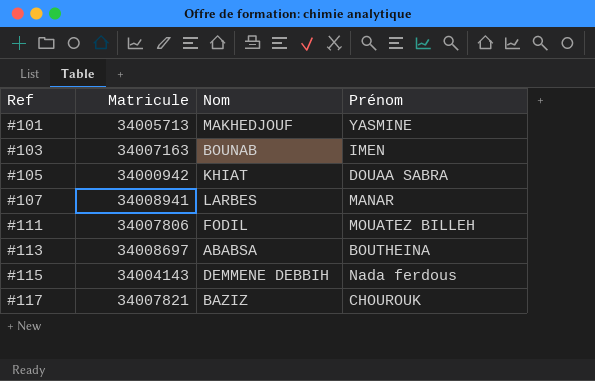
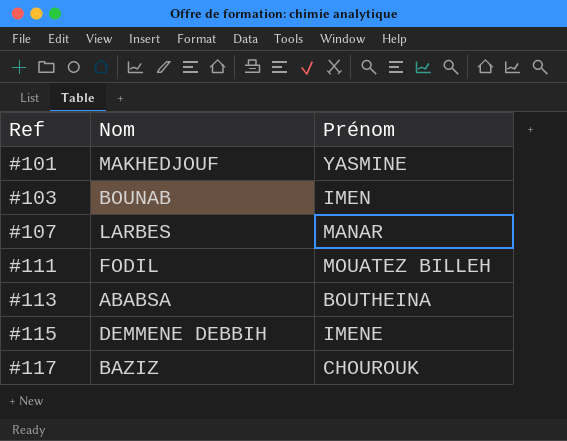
column Matricule | position: 2 -> none
row #105: 34000942 | KHIAT | DOUAA SABRA -> none
#115 | Prénom: Nada ferdous -> IMENE

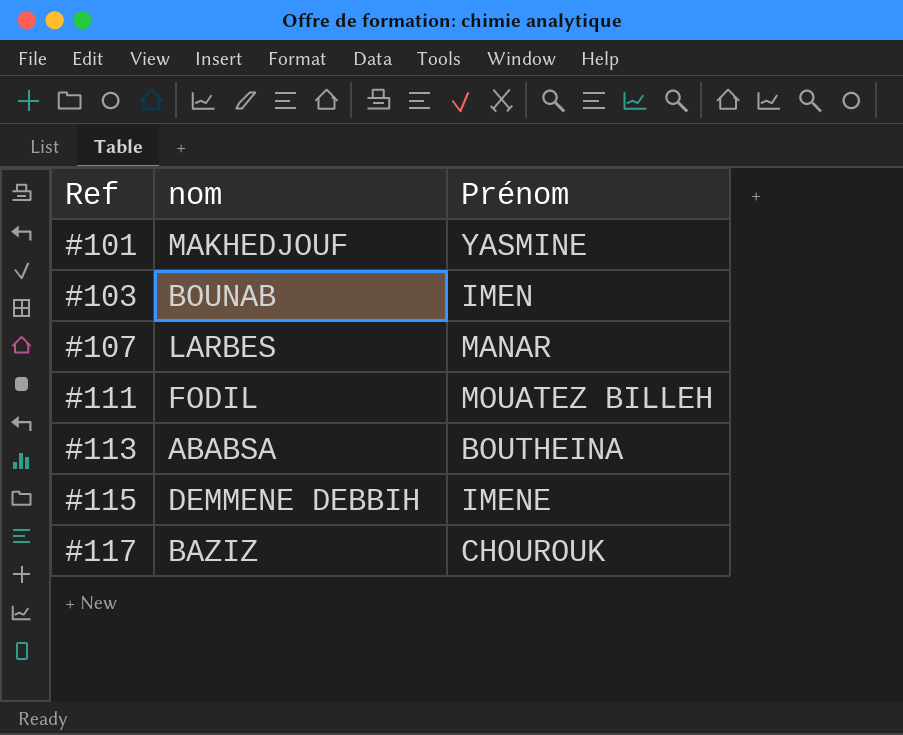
column name: Nom -> nom

